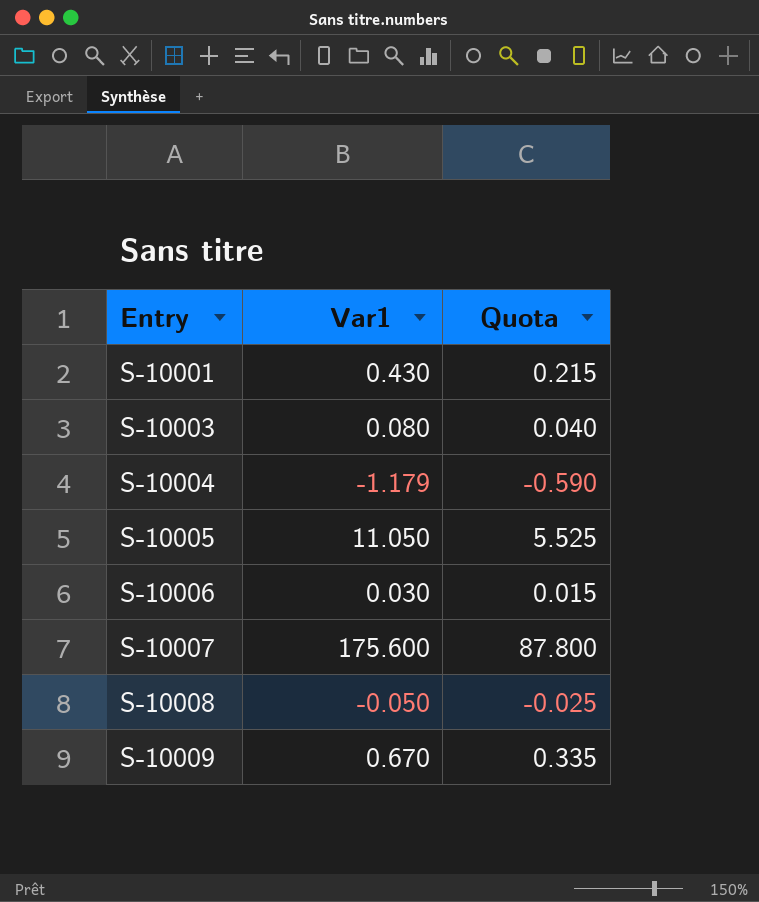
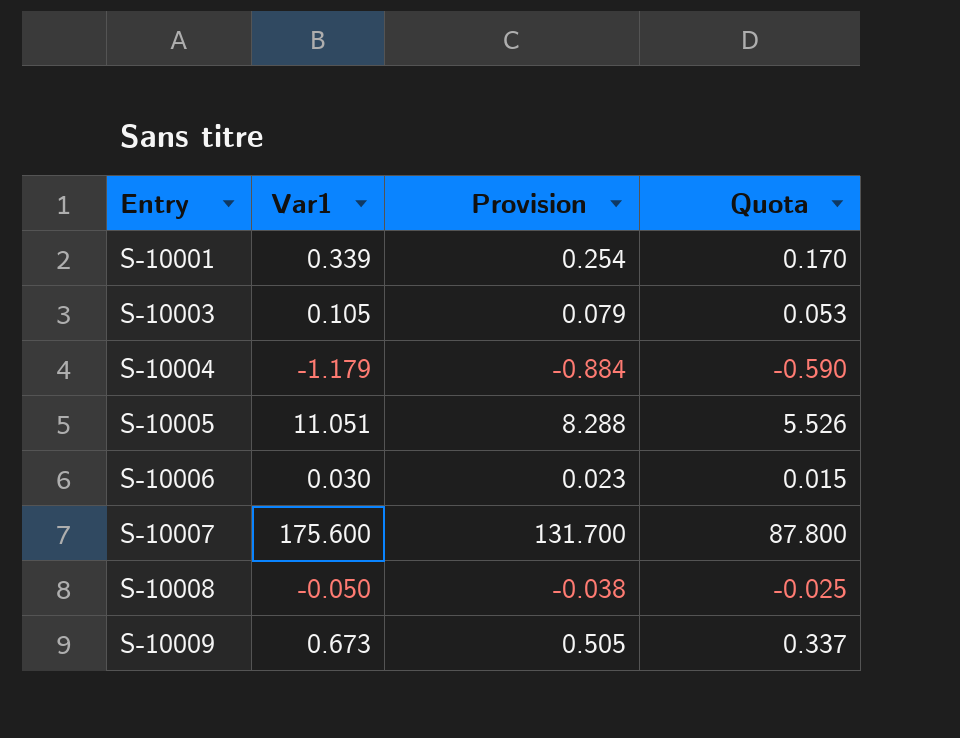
column Provision | formula: none -> [Var1] * 0.75
S-10001 | Var1: 0.430 -> 0.339
S-10001 | Quota: 0.215 -> 0.170
S-10003 | Var1: 0.080 -> 0.105
S-10003 | Quota: 0.040 -> 0.053
S-10005 | Var1: 11.050 -> 11.051
S-10005 | Quota: 5.525 -> 5.526
S-10009 | Var1: 0.670 -> 0.673
S-10009 | Quota: 0.335 -> 0.337

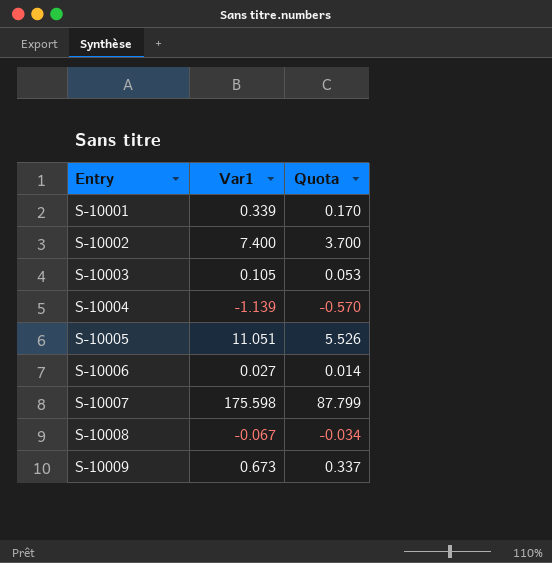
column Provision | formula: [Var1] * 0.75 -> none
row S-10002: none -> 7.400 | 3.700
S-10004 | Var1: -1.179 -> -1.139
S-10004 | Quota: -0.590 -> -0.570
S-10006 | Var1: 0.030 -> 0.027
S-10006 | Quota: 0.015 -> 0.014
S-10007 | Var1: 175.600 -> 175.598
S-10007 | Quota: 87.800 -> 87.799
S-10008 | Var1: -0.050 -> -0.067
S-10008 | Quota: -0.025 -> -0.034

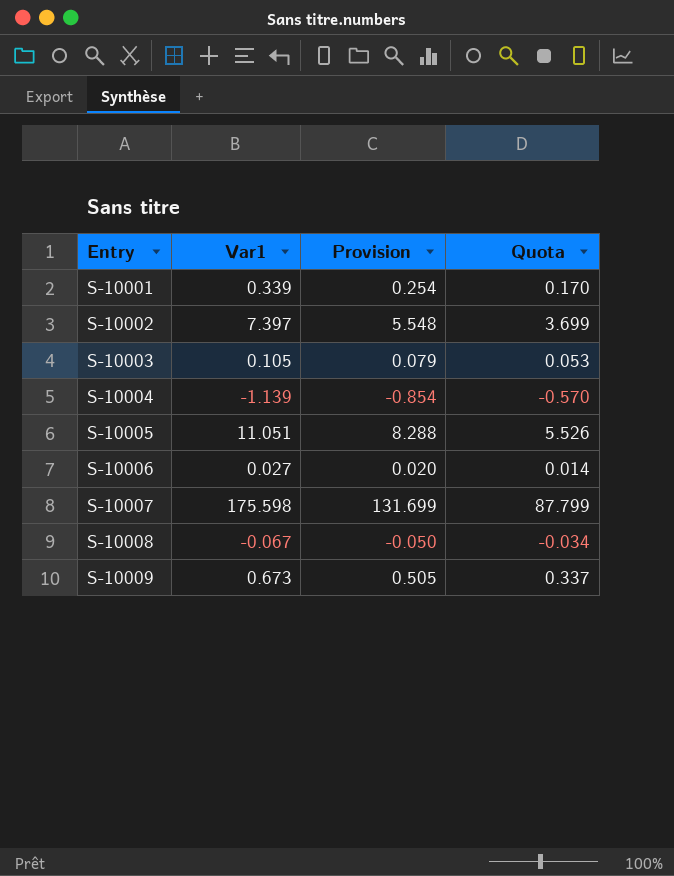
column Provision | formula: none -> [Var1] * 0.75
S-10002 | Var1: 7.400 -> 7.397
S-10002 | Quota: 3.700 -> 3.699

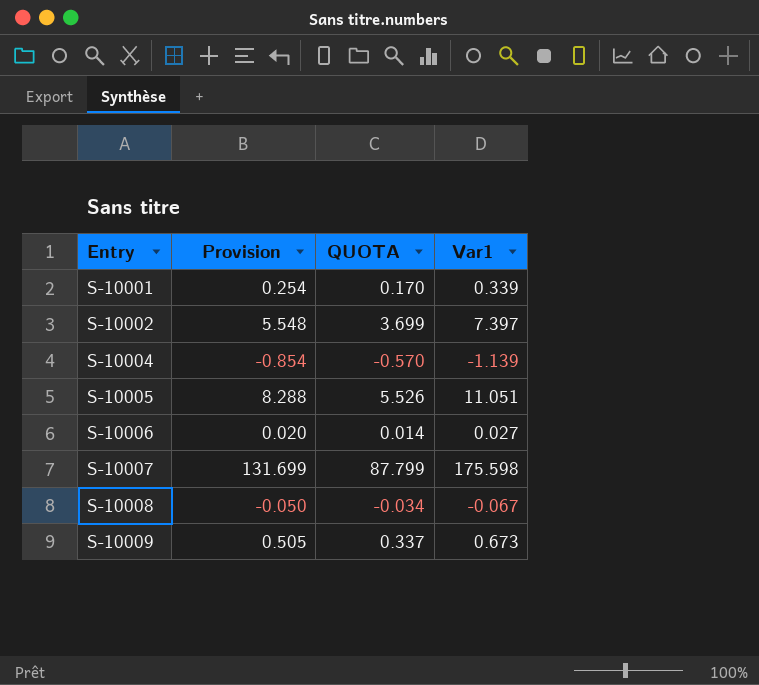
column name: Quota -> QUOTA
column Var1 | position: 2 -> 4
row S-10003: 0.105 | 0.079 | 0.053 -> none

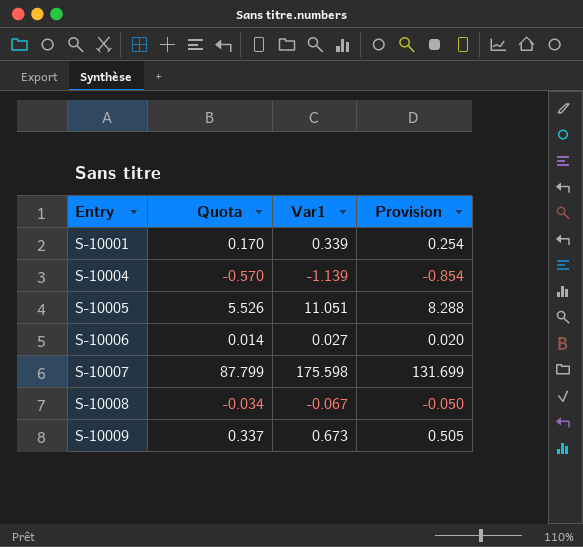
column name: QUOTA -> Quota
column Provision | position: 2 -> 4
row S-10002: 5.548 | 3.699 | 7.397 -> none

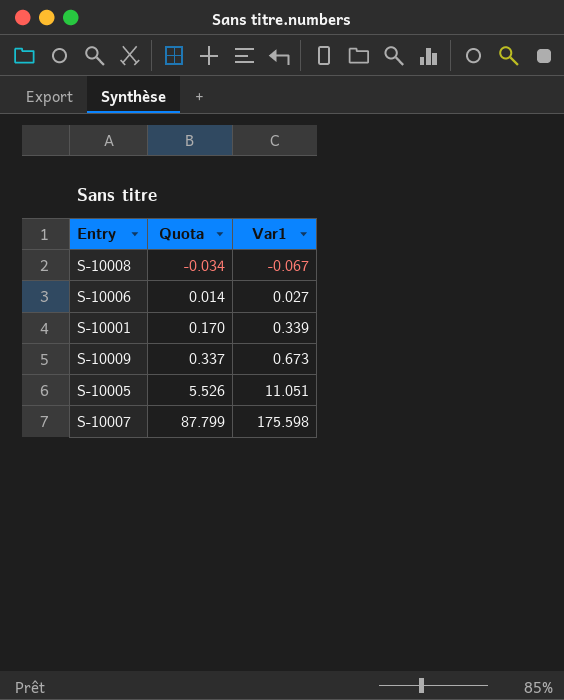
row order: Entry ascending -> Quota ascending
column Provision | formula: [Var1] * 0.75 -> none
row S-10004: -0.570 | -1.139 | -0.854 -> none

